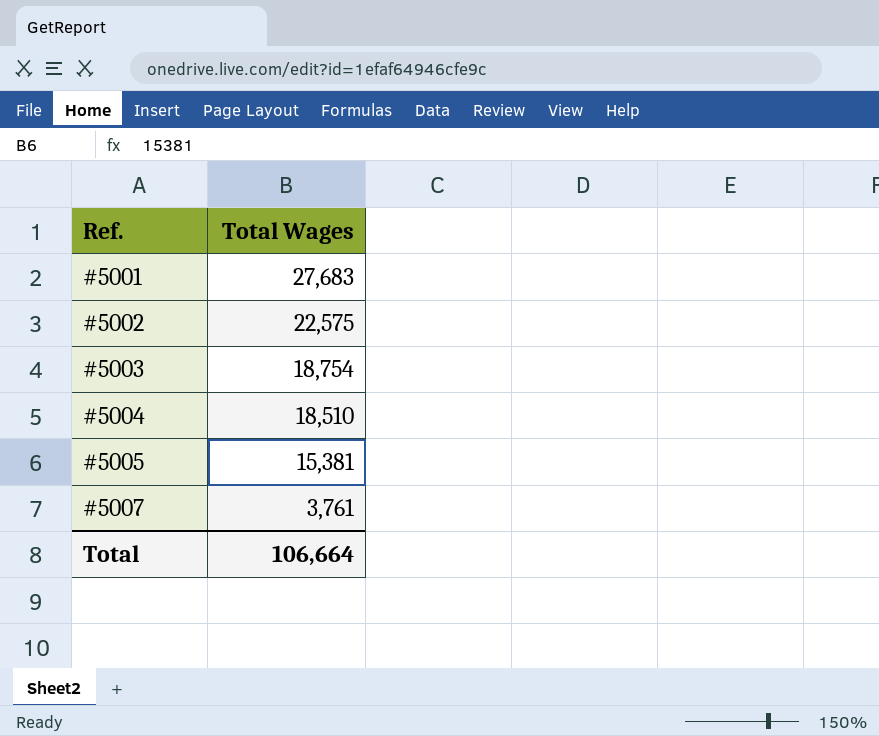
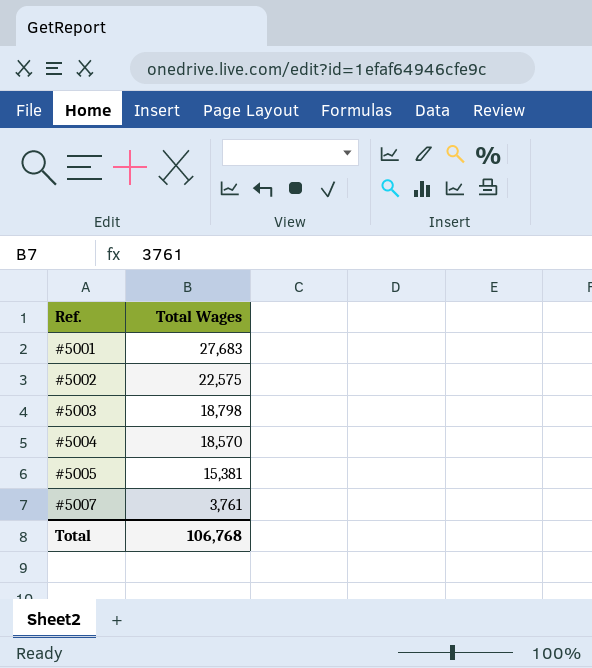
#5003 | Total Wages: 18,754 -> 18,798
#5004 | Total Wages: 18,510 -> 18,570
Total | Total Wages: 106,664 -> 106,768

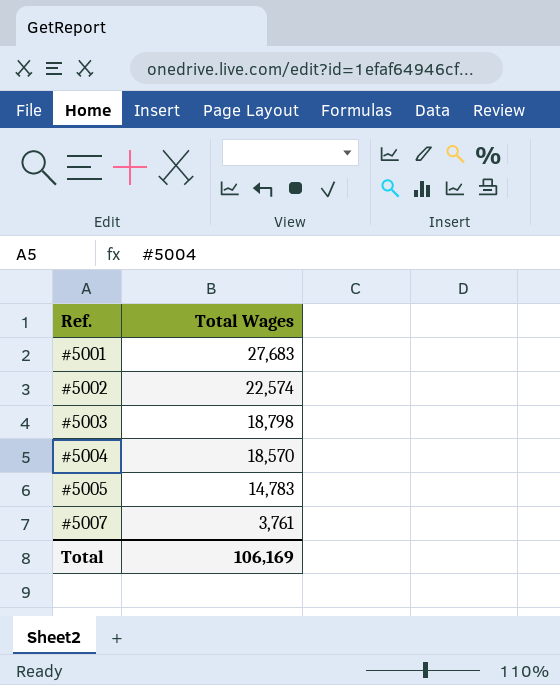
#5002 | Total Wages: 22,575 -> 22,574
#5005 | Total Wages: 15,381 -> 14,783
Total | Total Wages: 106,768 -> 106,169

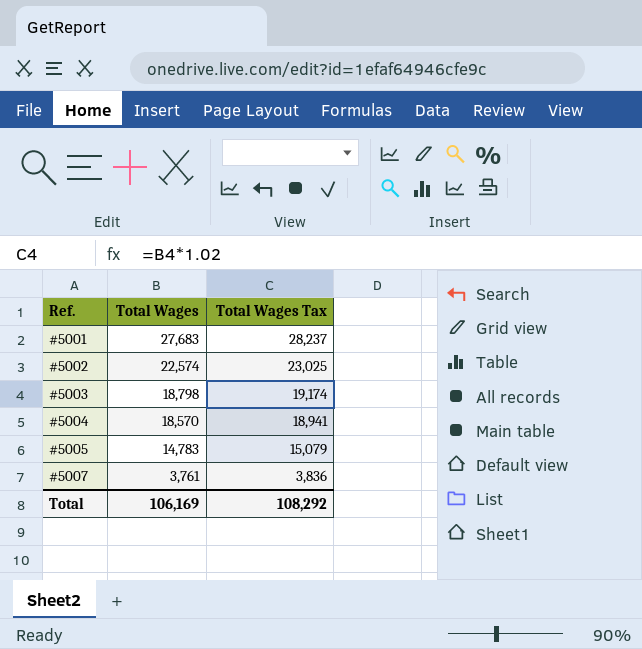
column Total Wages Tax | formula: none -> [Total Wages] * 1.02

